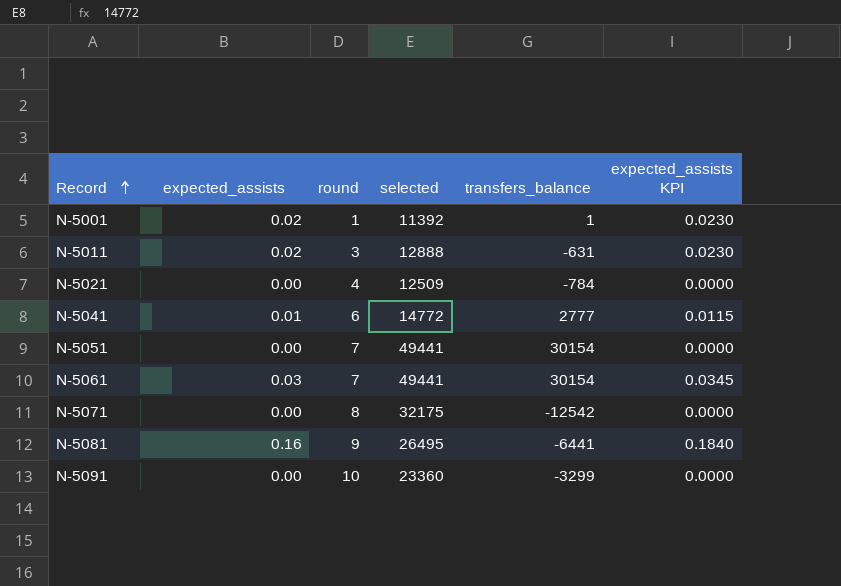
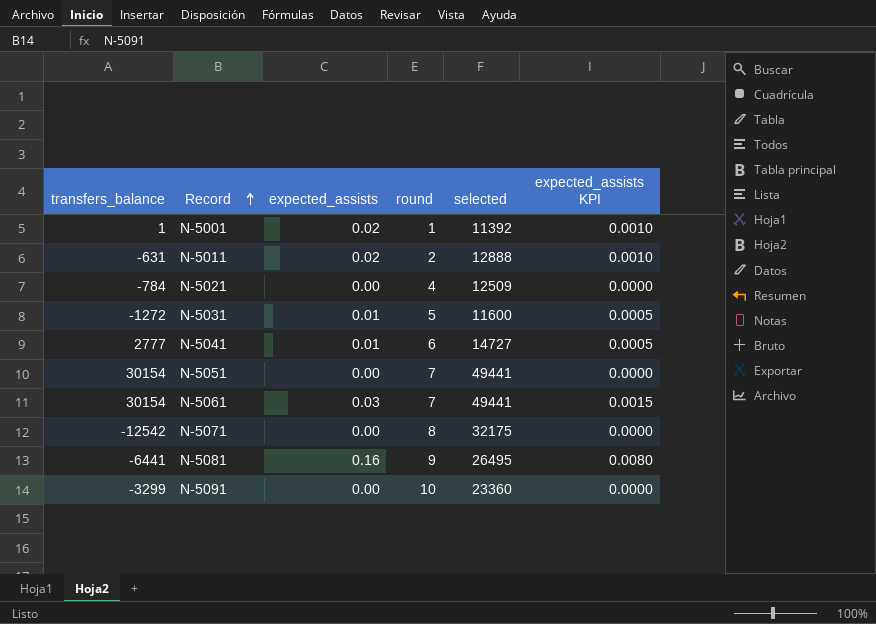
column transfers_balance | position: 5 -> 1
column expected_assists KPI | formula: [expected_assists] * 1.15 -> [expected_assists] * 0.05
N-5011 | round: 3 -> 2
row N-5031: none -> -1272 | 0.01 | 5 | 11600 | 0.0005
N-5041 | selected: 14772 -> 14727

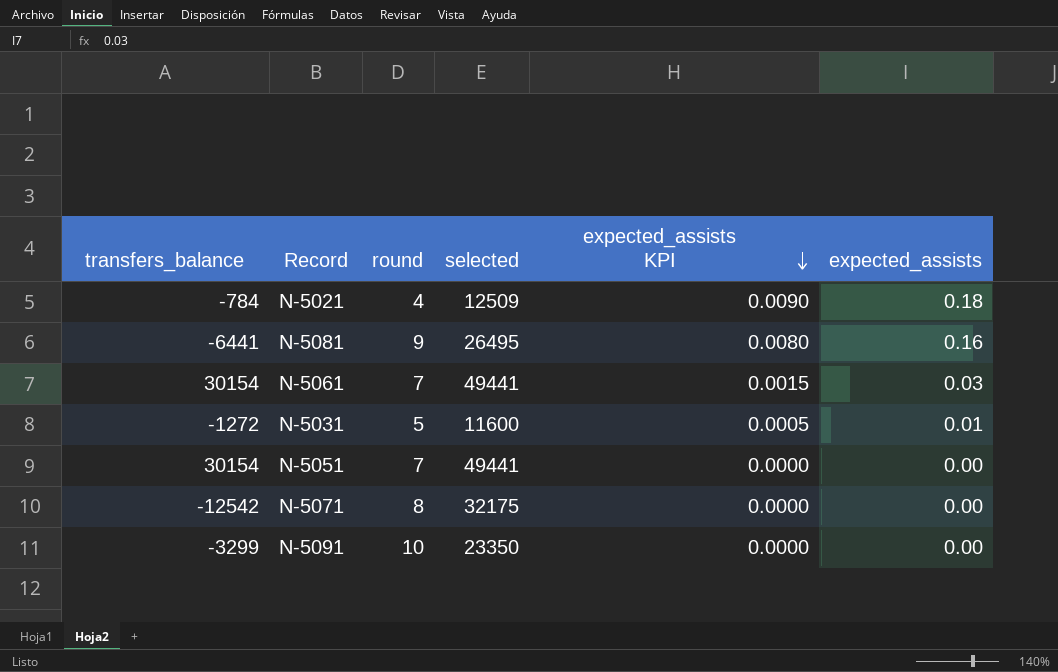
row order: Record ascending -> expected_assists KPI descending
column expected_assists | position: 3 -> 6
row N-5001: 1 | 0.02 | 1 | 11392 | 0.0010 -> none
row N-5011: -631 | 0.02 | 2 | 12888 | 0.0010 -> none
row N-5041: 2777 | 0.01 | 6 | 14727 | 0.0005 -> none
N-5021 | expected_assists KPI: 0.0000 -> 0.0090
N-5021 | expected_assists: 0.00 -> 0.18
N-5091 | selected: 23360 -> 23350

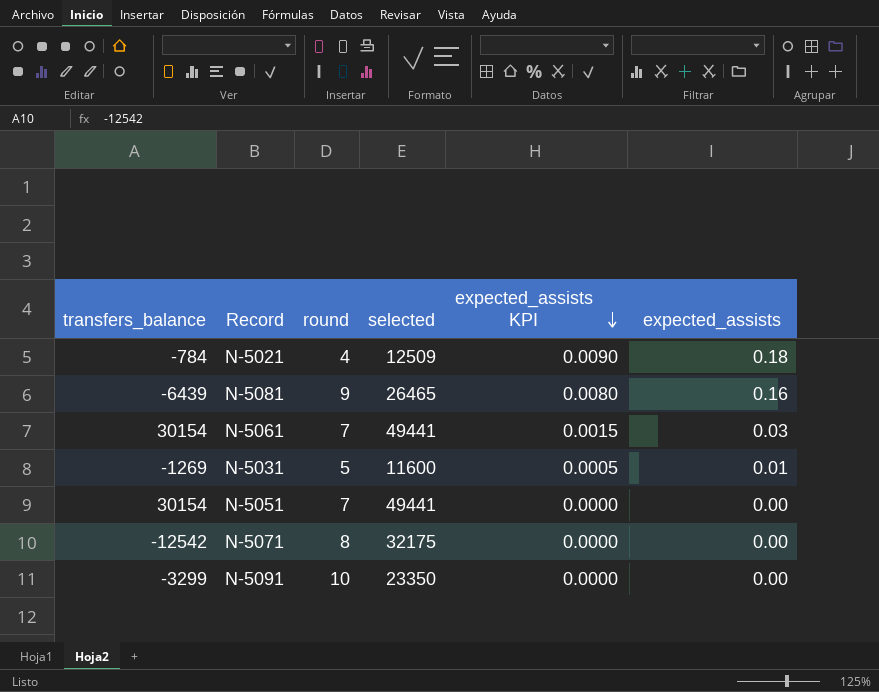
N-5081 | transfers_balance: -6441 -> -6439
N-5081 | selected: 26495 -> 26465
N-5031 | transfers_balance: -1272 -> -1269

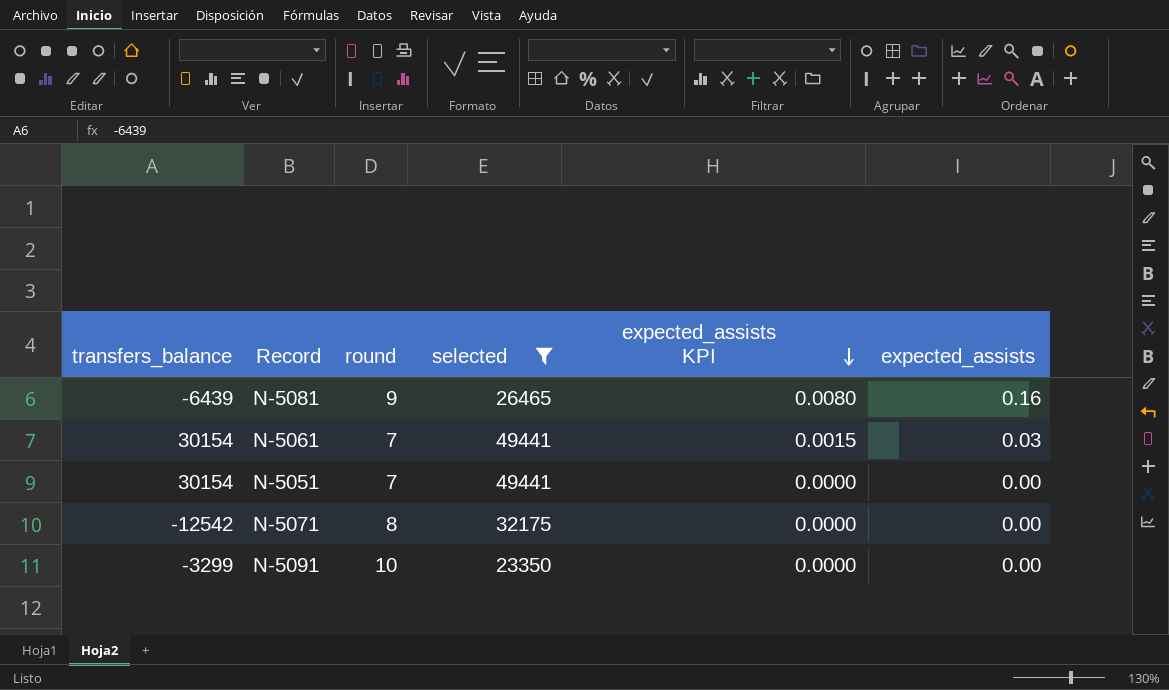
filter: none -> selected >= 23350

